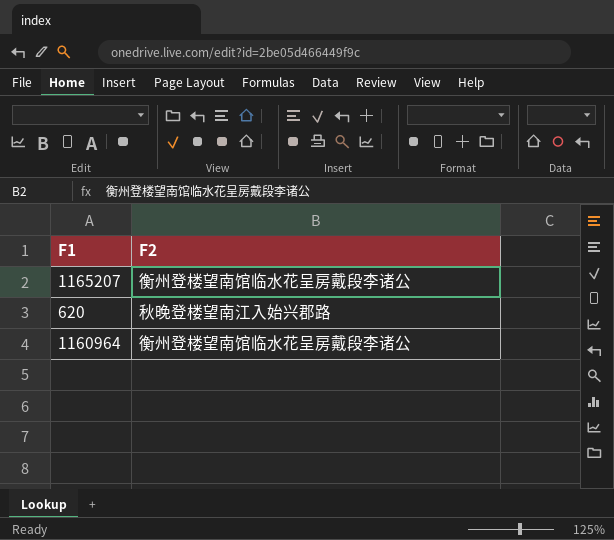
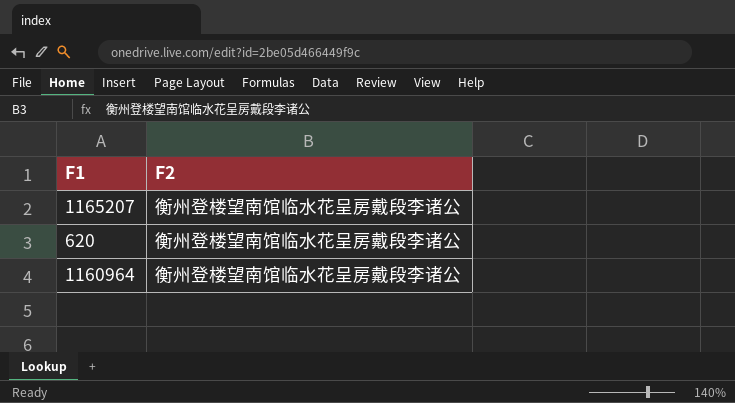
620 | F2: 秋晚登楼望南江入始兴郡路 -> 衡州登楼望南馆临水花呈房戴段李诸公

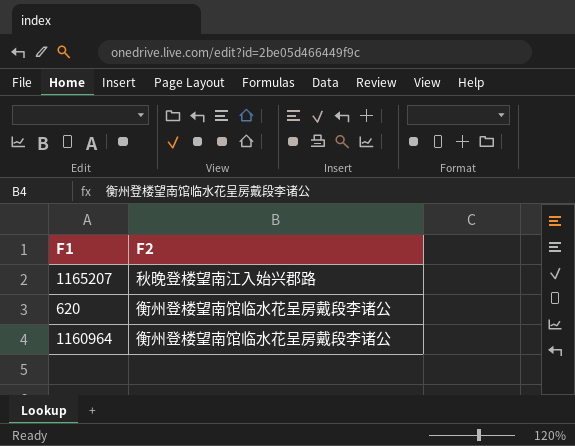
1165207 | F2: 衡州登楼望南馆临水花呈房戴段李诸公 -> 秋晚登楼望南江入始兴郡路

